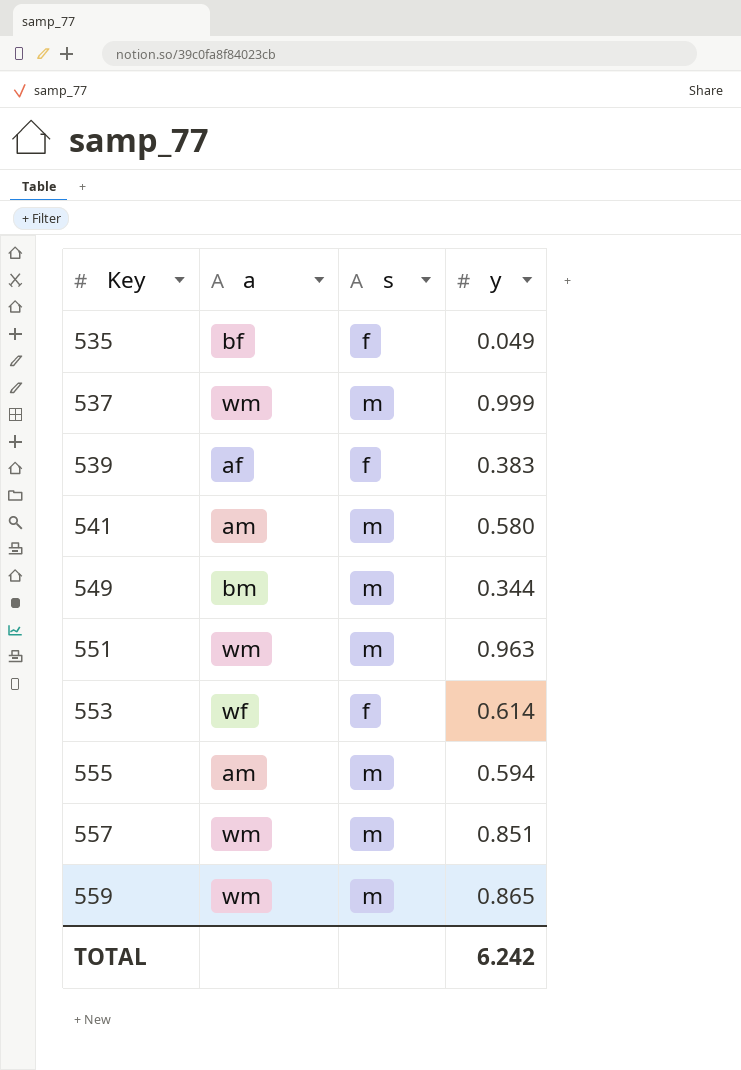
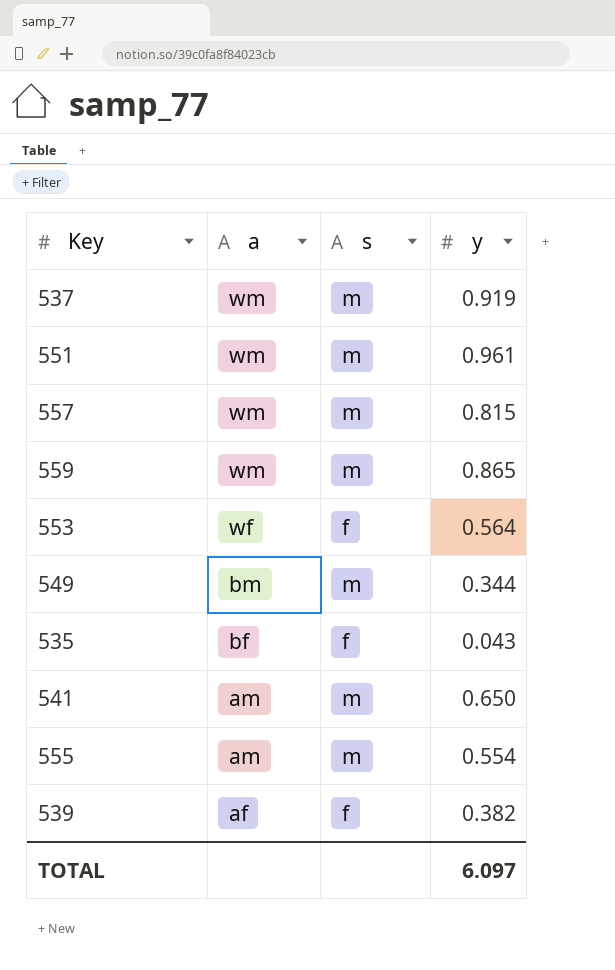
row order: Key ascending -> a descending
537 | y: 0.999 -> 0.919
551 | y: 0.963 -> 0.961
557 | y: 0.851 -> 0.815
553 | y: 0.614 -> 0.564
535 | y: 0.049 -> 0.043
541 | y: 0.580 -> 0.650
555 | y: 0.594 -> 0.554
539 | y: 0.383 -> 0.382
TOTAL | y: 6.242 -> 6.097

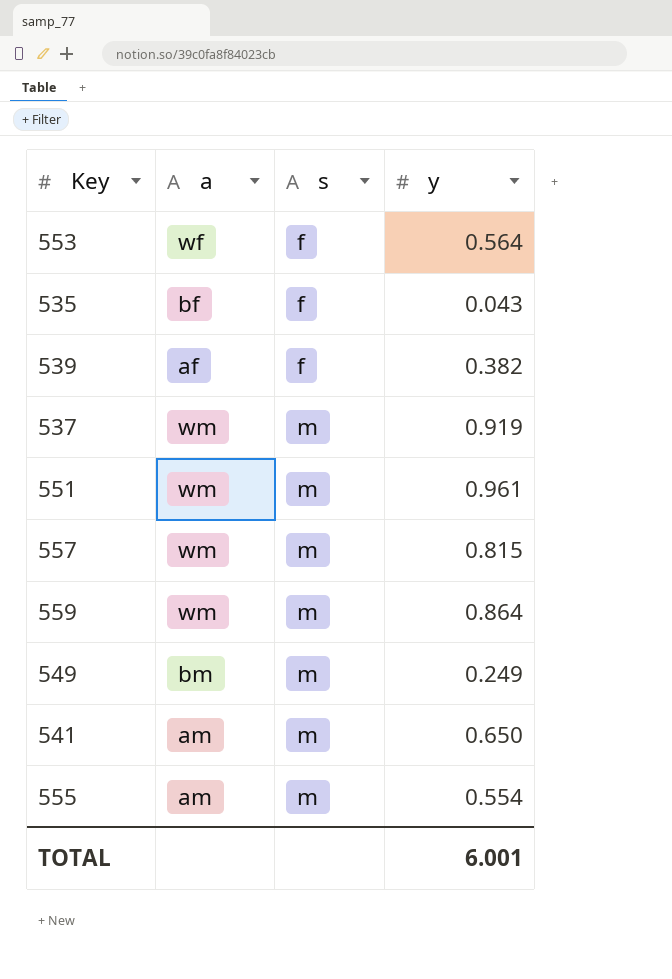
row order: a descending -> s ascending
559 | y: 0.865 -> 0.864
549 | y: 0.344 -> 0.249
TOTAL | y: 6.097 -> 6.001

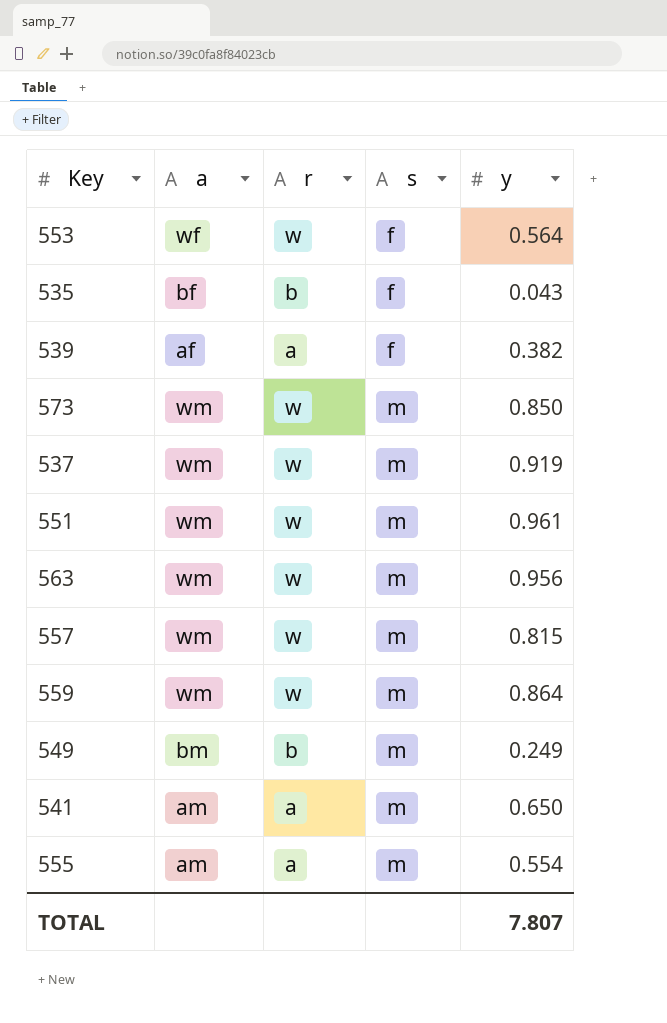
column r | position: none -> 3
row 573: none -> wm | w | m | 0.850
row 563: none -> wm | w | m | 0.956
TOTAL | y: 6.001 -> 7.807

